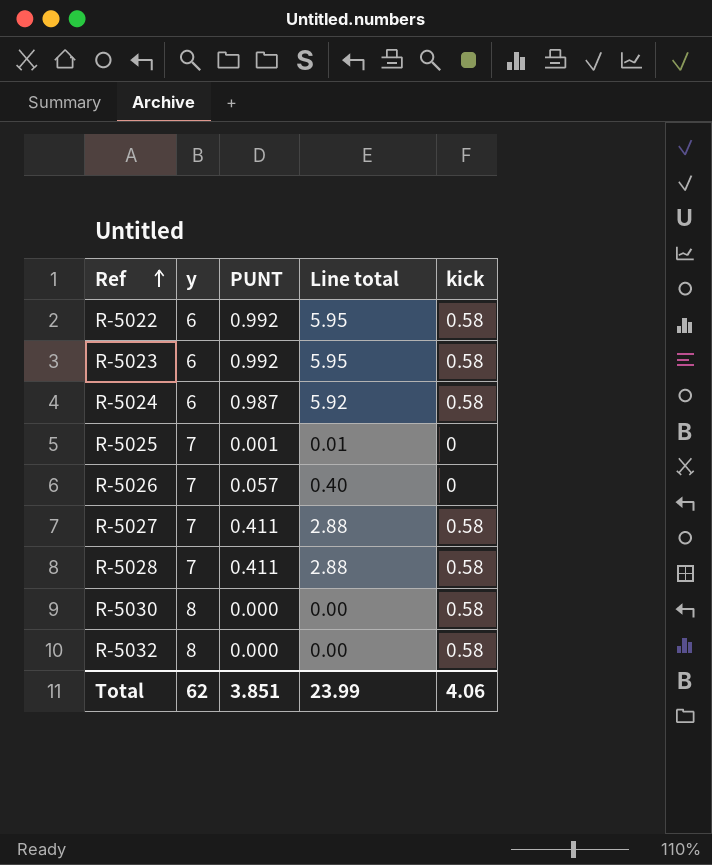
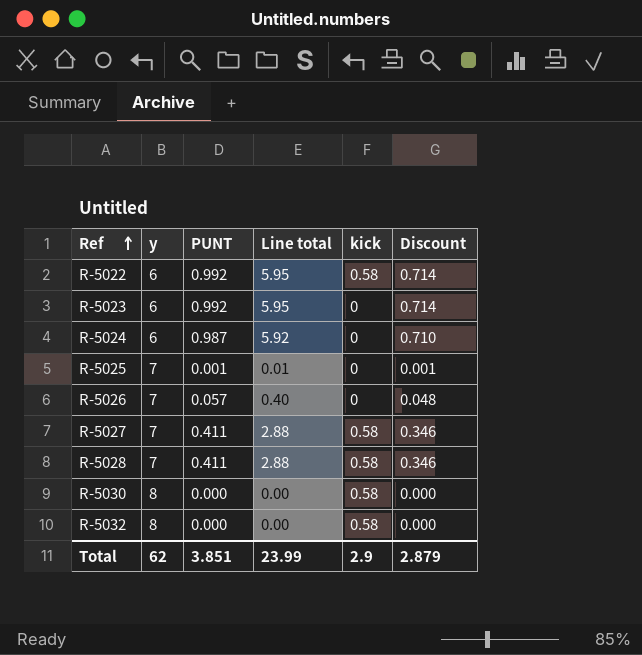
column Discount | formula: none -> [Line total] * 0.12
R-5023 | kick: 0.58 -> 0
R-5024 | kick: 0.58 -> 0
Total | kick: 4.06 -> 2.9

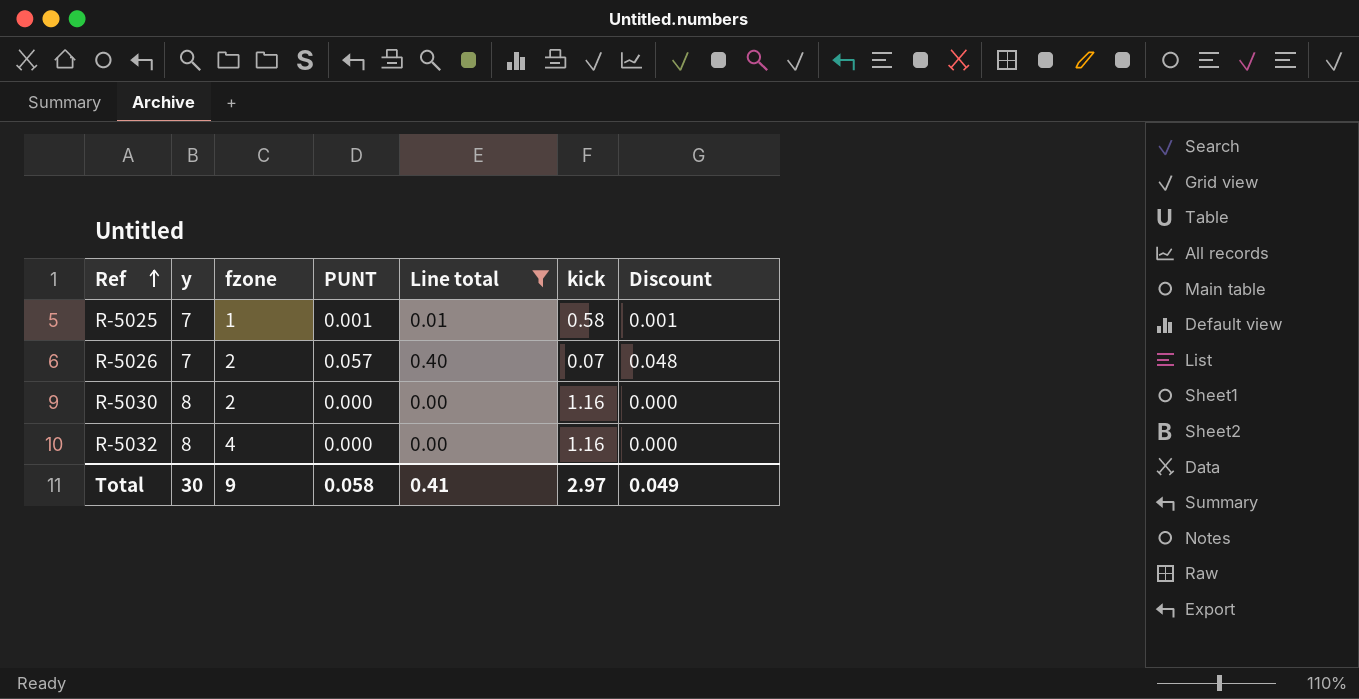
filter: none -> Line total <= 0.40
column fzone | position: none -> 3
R-5025 | kick: 0 -> 0.58
R-5026 | kick: 0 -> 0.07
R-5030 | kick: 0.58 -> 1.16
R-5032 | kick: 0.58 -> 1.16
Total | y: 62 -> 30
Total | PUNT: 3.851 -> 0.058
Total | Line total: 23.99 -> 0.41
Total | kick: 2.9 -> 2.97
Total | Discount: 2.879 -> 0.049

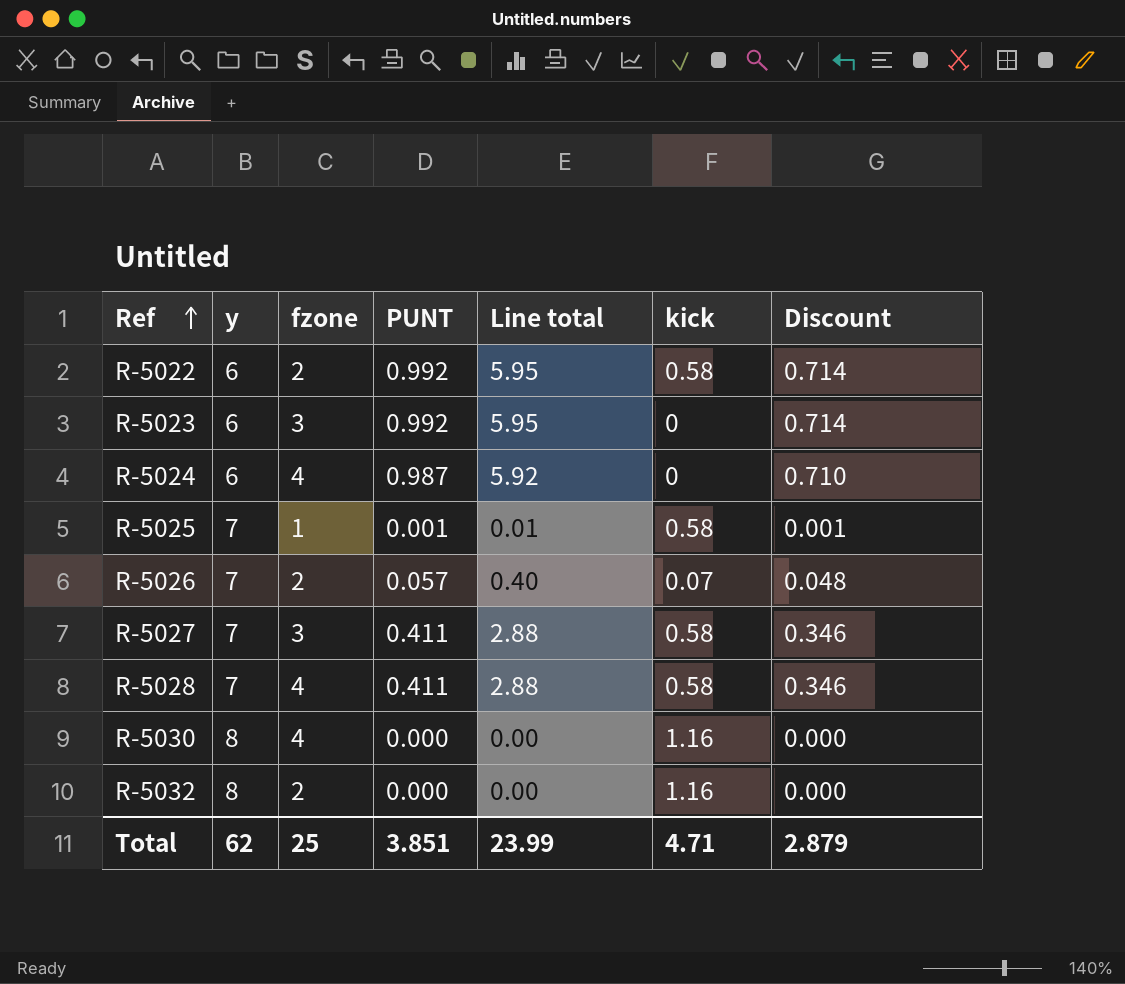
filter: Line total <= 0.40 -> none
R-5030 | fzone: 2 -> 4
R-5032 | fzone: 4 -> 2
Total | y: 30 -> 62
Total | fzone: 9 -> 25
Total | PUNT: 0.058 -> 3.851
Total | Line total: 0.41 -> 23.99
Total | kick: 2.97 -> 4.71
Total | Discount: 0.049 -> 2.879

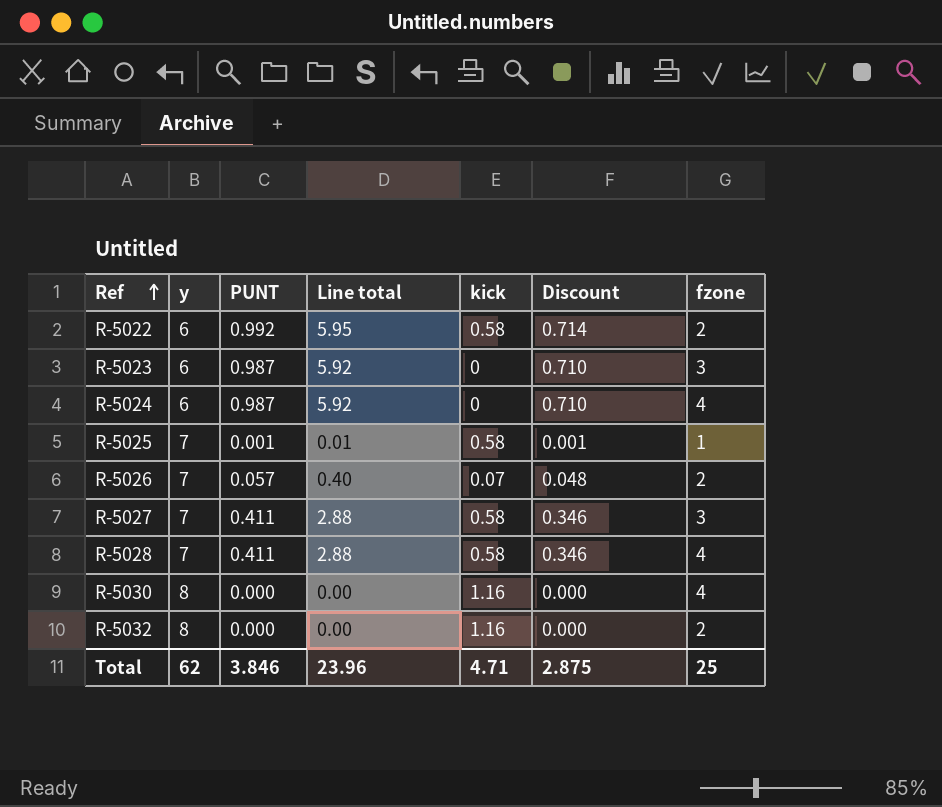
column fzone | position: 3 -> 7
R-5023 | PUNT: 0.992 -> 0.987
R-5023 | Line total: 5.95 -> 5.92
R-5023 | Discount: 0.714 -> 0.710
Total | PUNT: 3.851 -> 3.846
Total | Line total: 23.99 -> 23.96
Total | Discount: 2.879 -> 2.875

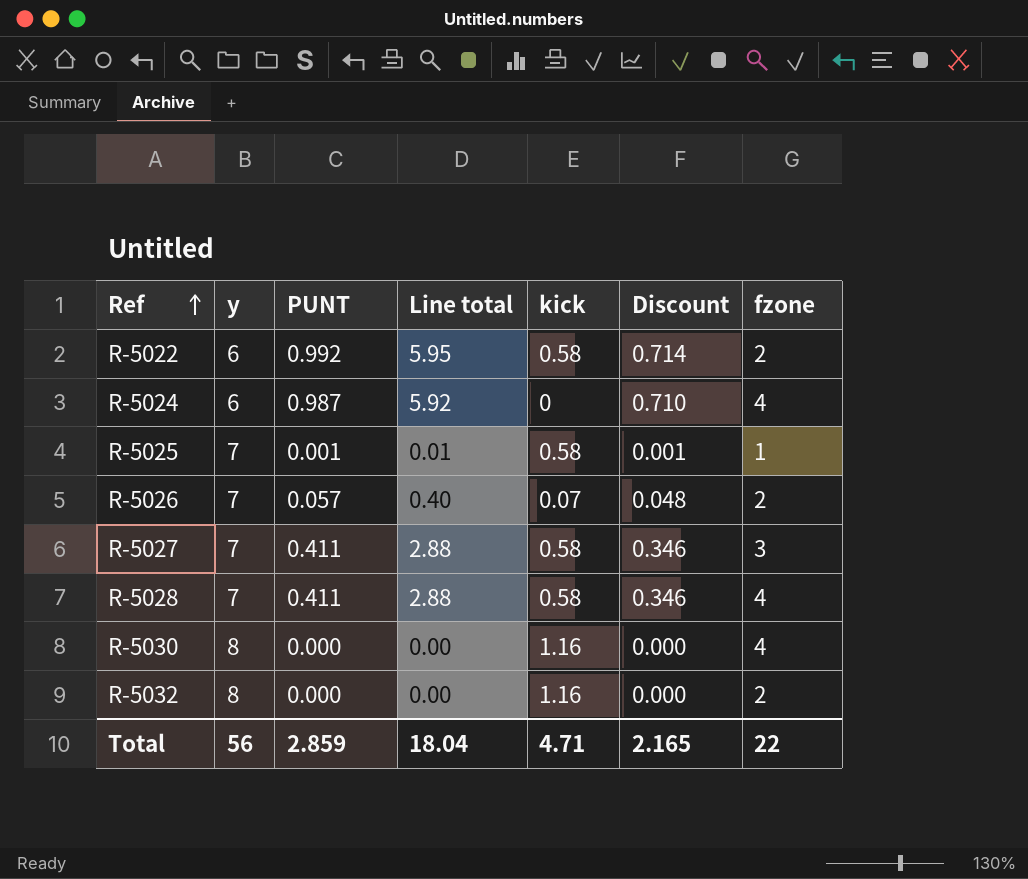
row R-5023: 6 | 0.987 | 5.92 | 0 | 0.710 | 3 -> none
Total | y: 62 -> 56
Total | PUNT: 3.846 -> 2.859
Total | Line total: 23.96 -> 18.04
Total | Discount: 2.875 -> 2.165
Total | fzone: 25 -> 22

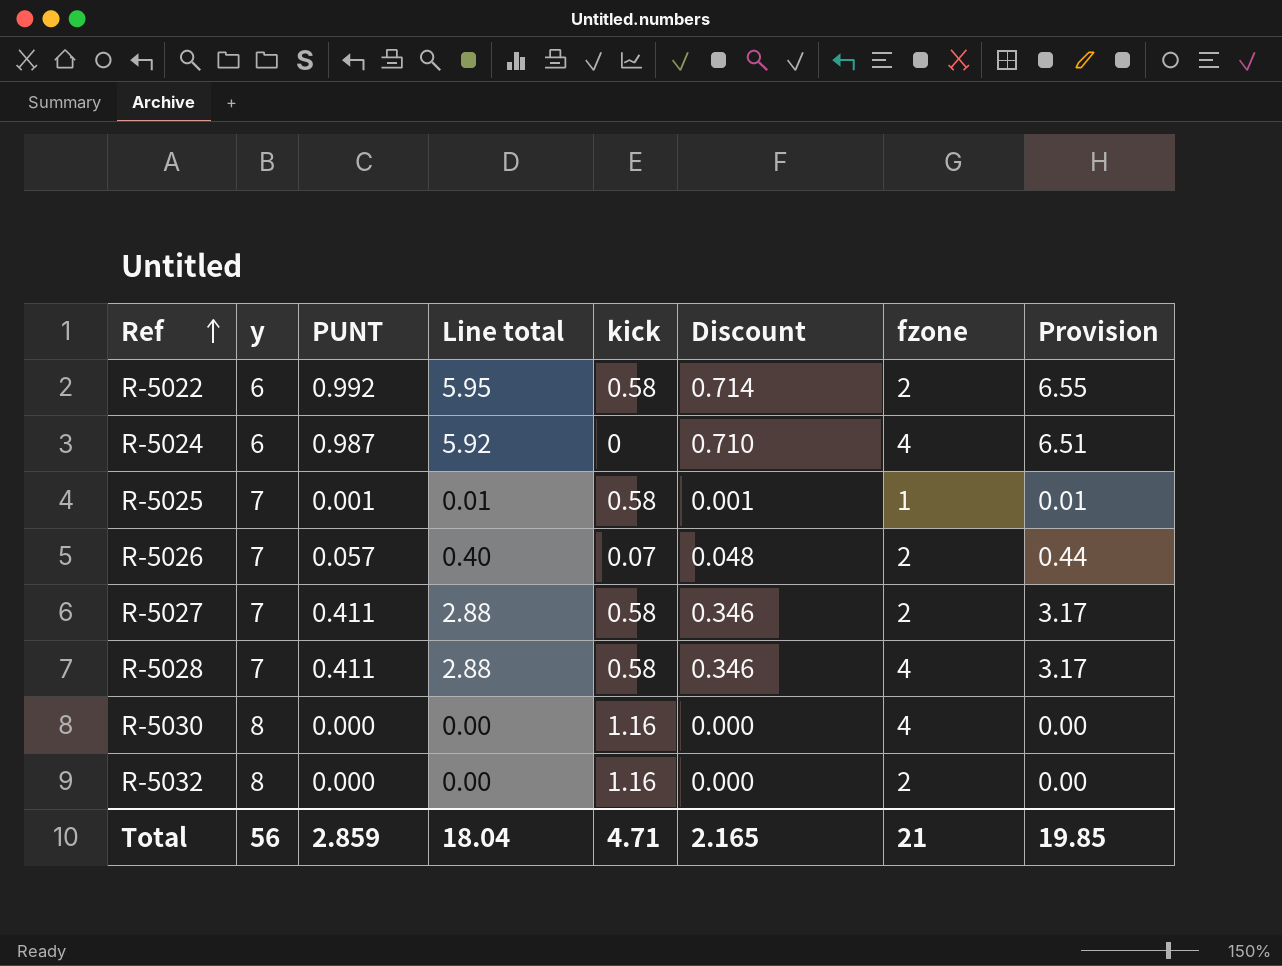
column Provision | formula: none -> [Line total] * 1.1
R-5027 | fzone: 3 -> 2
Total | fzone: 22 -> 21

